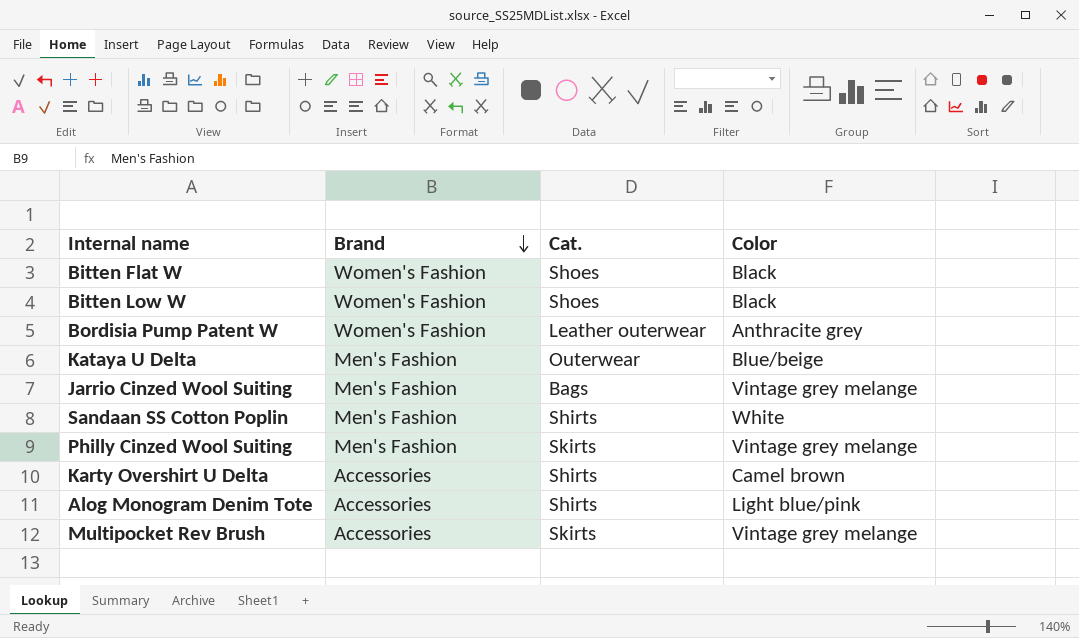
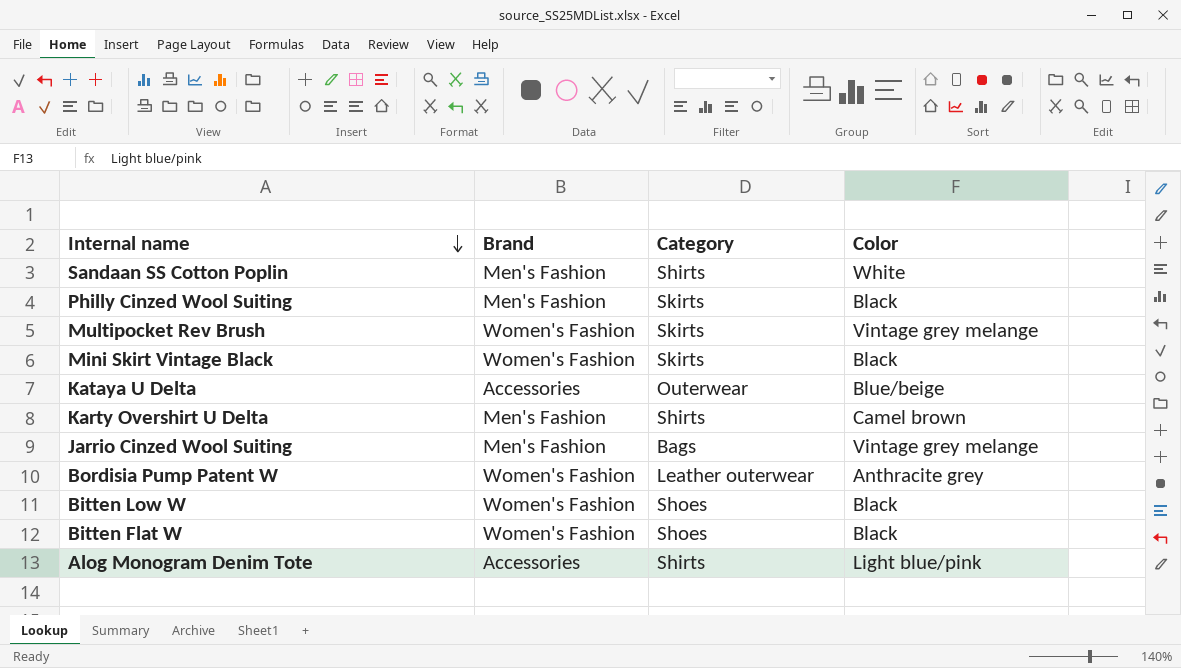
row order: Brand descending -> Internal name descending
column name: Cat. -> Category
Philly Cinzed Wool Suiting | Color: Vintage grey melange -> Black
Multipocket Rev Brush | Brand: Accessories -> Women's Fashion
row Mini Skirt Vintage Black: none -> Women's Fashion | Skirts | Black
Kataya U Delta | Brand: Men's Fashion -> Accessories
Karty Overshirt U Delta | Brand: Accessories -> Men's Fashion

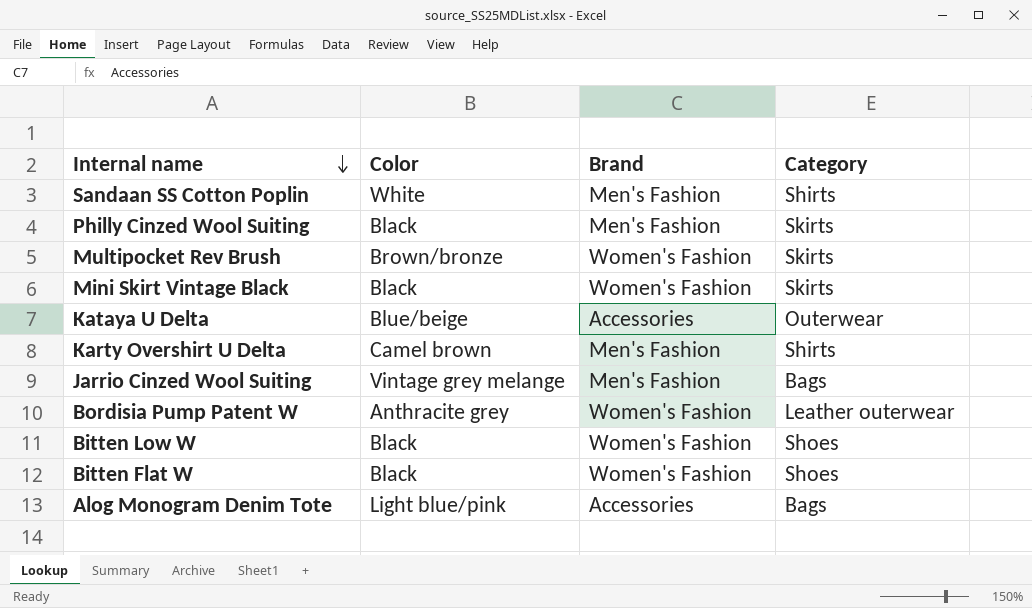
column Color | position: 4 -> 2
Multipocket Rev Brush | Color: Vintage grey melange -> Brown/bronze
Alog Monogram Denim Tote | Category: Shirts -> Bags

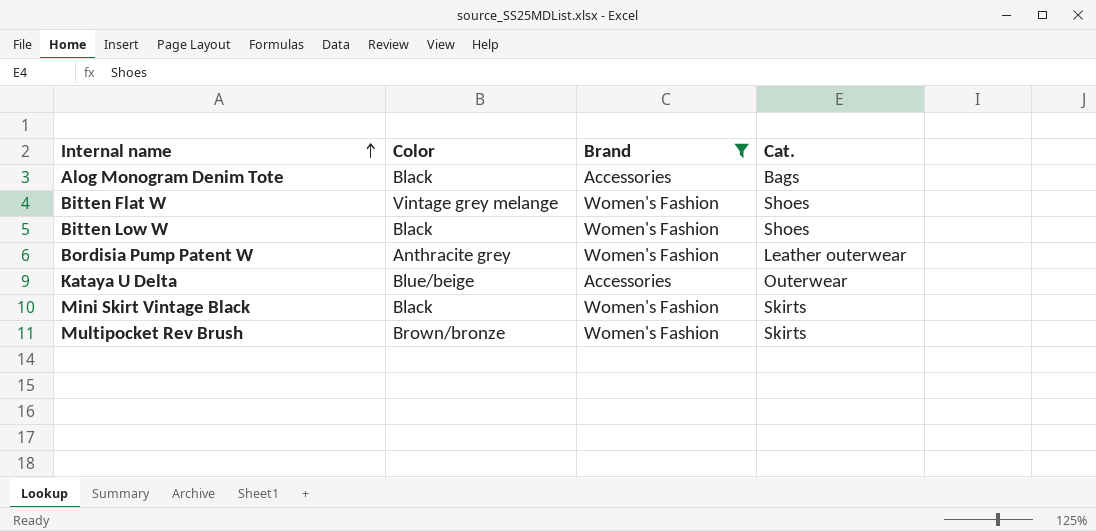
filter: none -> Brand != Men's Fashion
row order: Internal name descending -> Internal name ascending
column name: Category -> Cat.
Alog Monogram Denim Tote | Color: Light blue/pink -> Black
Bitten Flat W | Color: Black -> Vintage grey melange

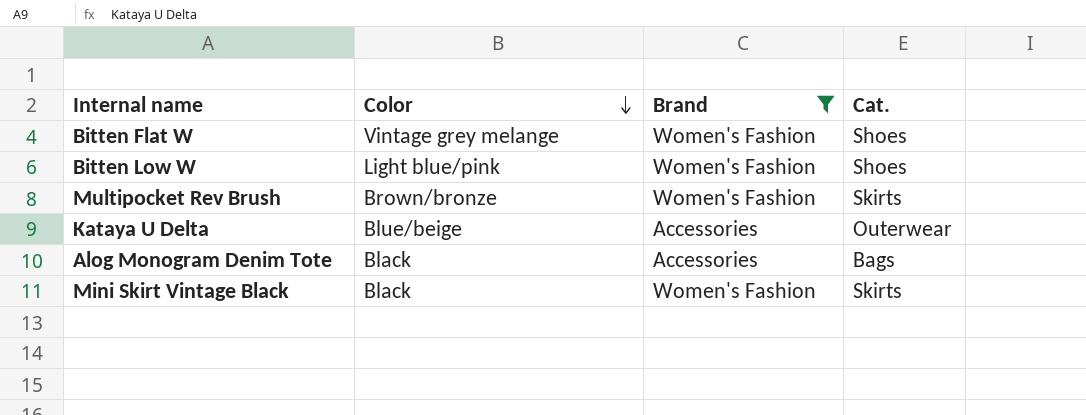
row order: Internal name ascending -> Color descending
row Bordisia Pump Patent W: Anthracite grey | Women's Fashion | Leather outerwear -> none
Bitten Low W | Color: Black -> Light blue/pink

